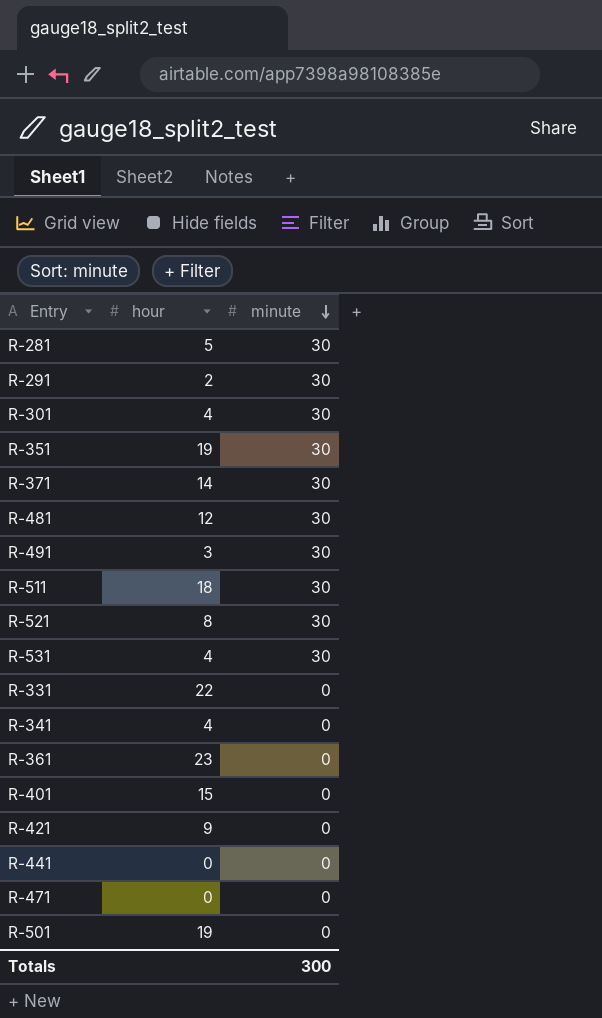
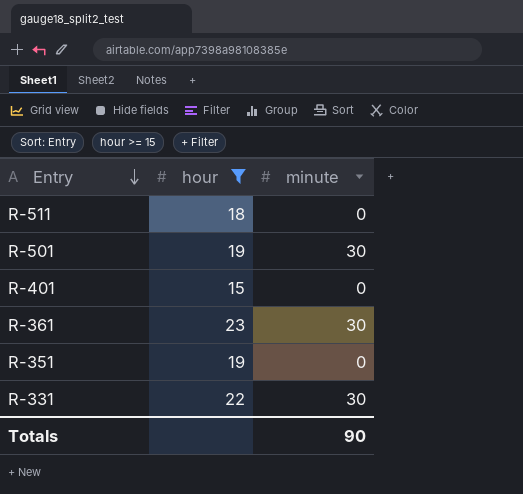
filter: none -> hour >= 15
row order: minute descending -> Entry descending
R-511 | minute: 30 -> 0
R-501 | minute: 0 -> 30
R-361 | minute: 0 -> 30
R-351 | minute: 30 -> 0
R-331 | minute: 0 -> 30
Totals | minute: 300 -> 90

